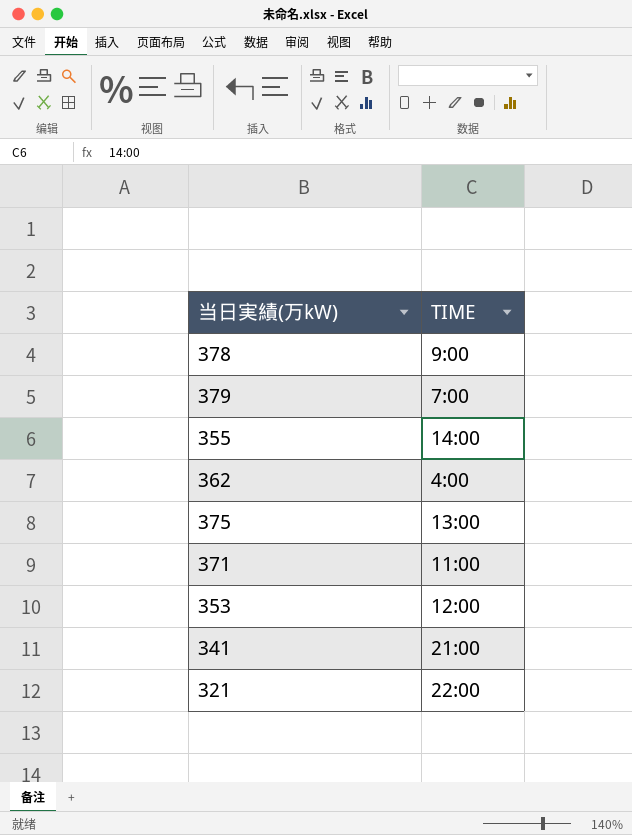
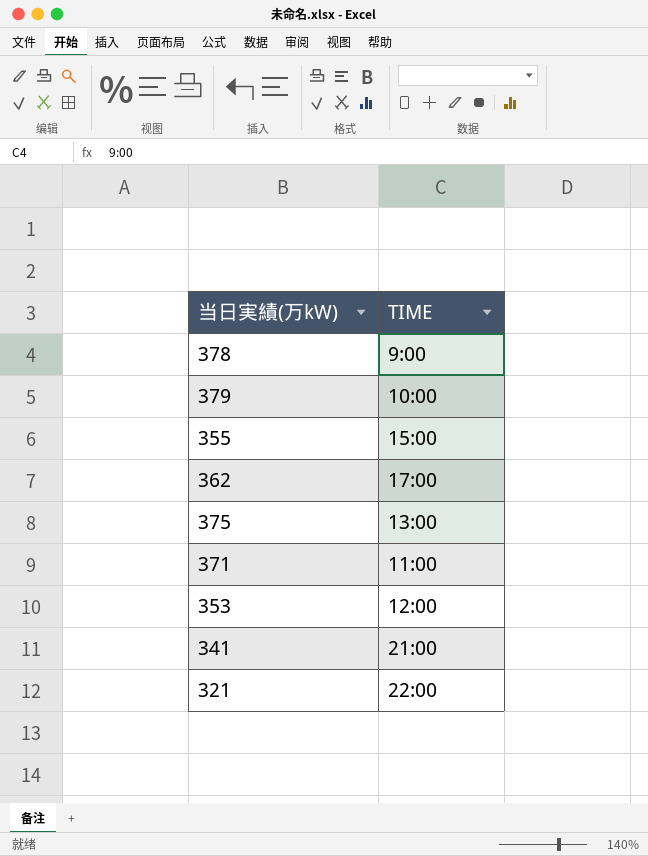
379 | TIME: 7:00 -> 10:00
355 | TIME: 14:00 -> 15:00
362 | TIME: 4:00 -> 17:00

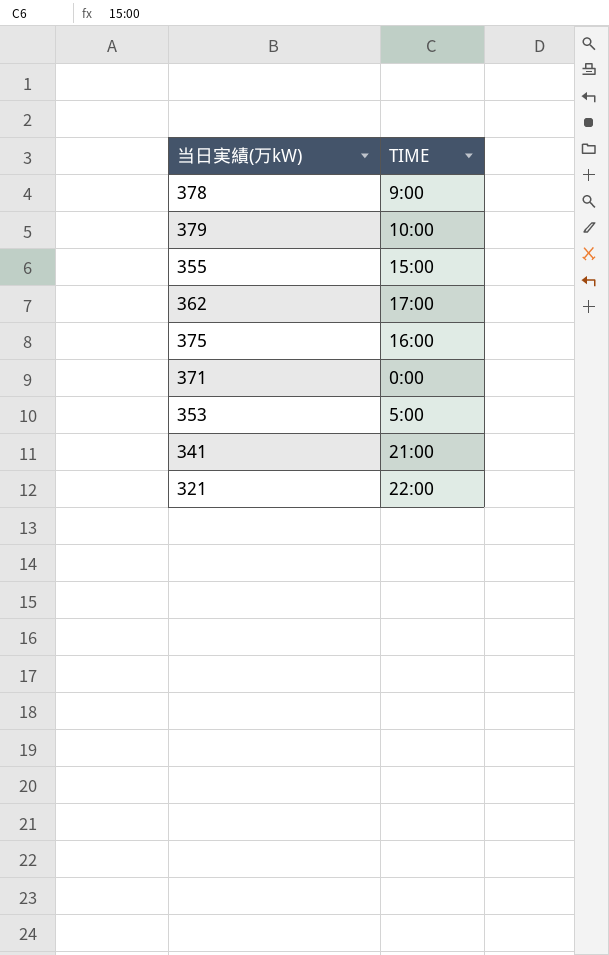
375 | TIME: 13:00 -> 16:00
371 | TIME: 11:00 -> 0:00
353 | TIME: 12:00 -> 5:00

